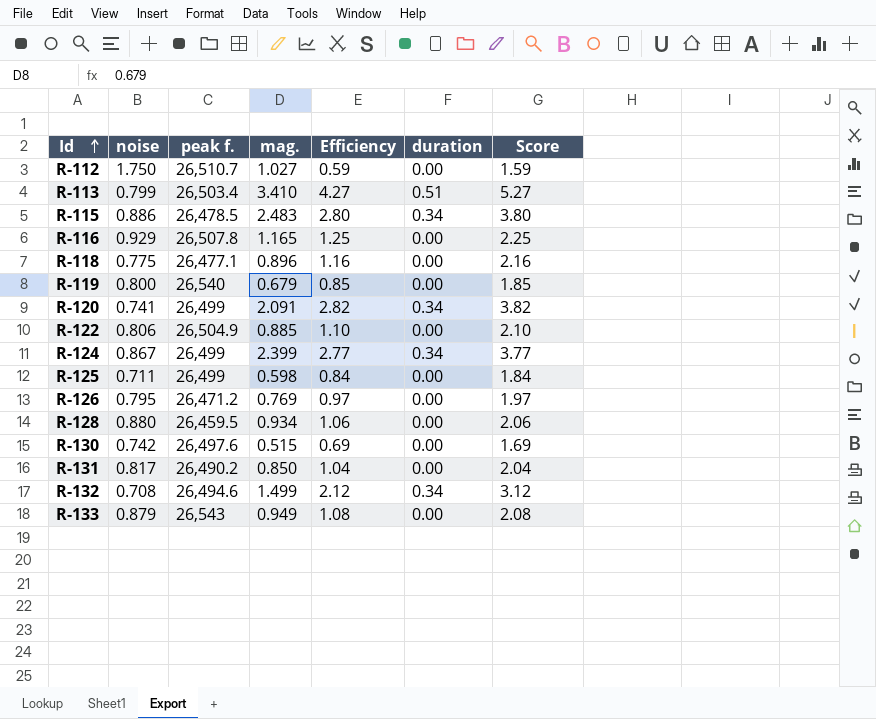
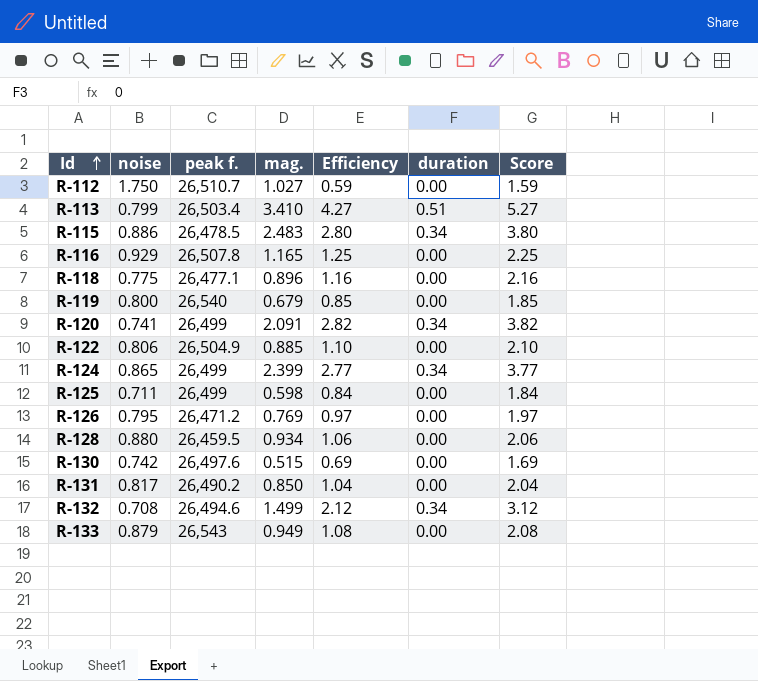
R-124 | noise: 0.867 -> 0.865

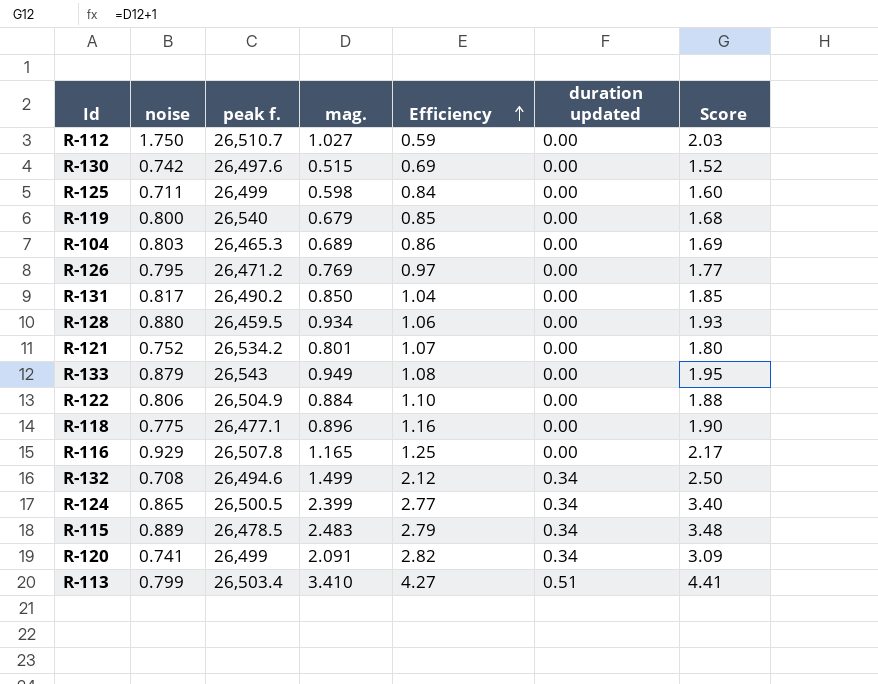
row order: Id ascending -> Efficiency ascending
column name: duration -> duration updated
column Score | formula: [Efficiency] + 1 -> [mag.] + 1
row R-104: none -> 0.803 | 26,465.3 | 0.689 | 0.86 | 0.00 | 1.69
row R-121: none -> 0.752 | 26,534.2 | 0.801 | 1.07 | 0.00 | 1.80
R-122 | mag.: 0.885 -> 0.884
R-124 | peak f.: 26,499 -> 26,500.5
R-115 | noise: 0.886 -> 0.889
R-115 | Efficiency: 2.80 -> 2.79

